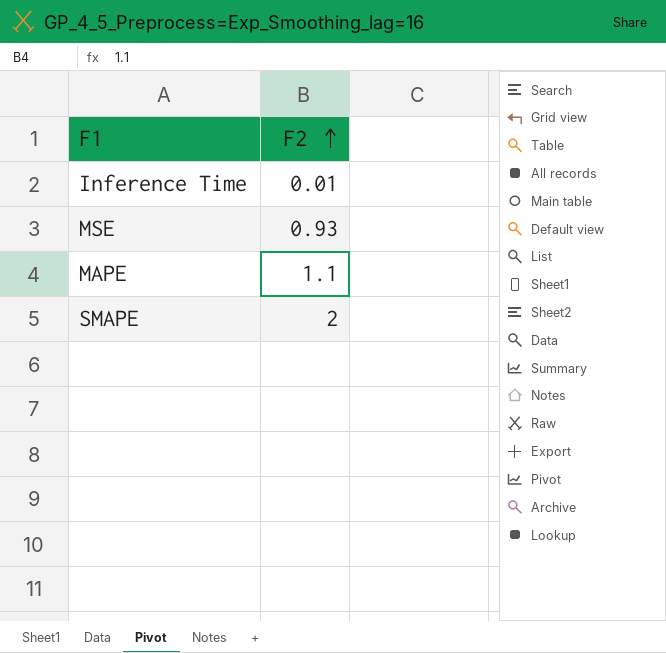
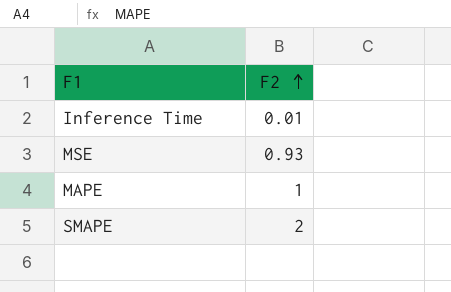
MAPE | F2: 1.1 -> 1

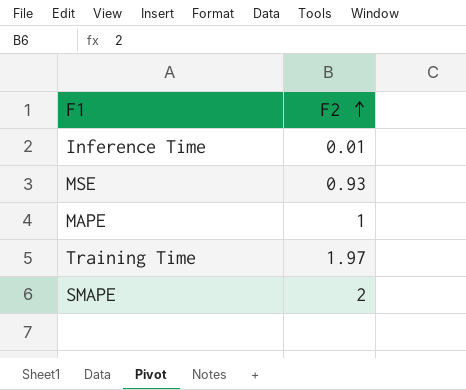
row Training Time: none -> 1.97

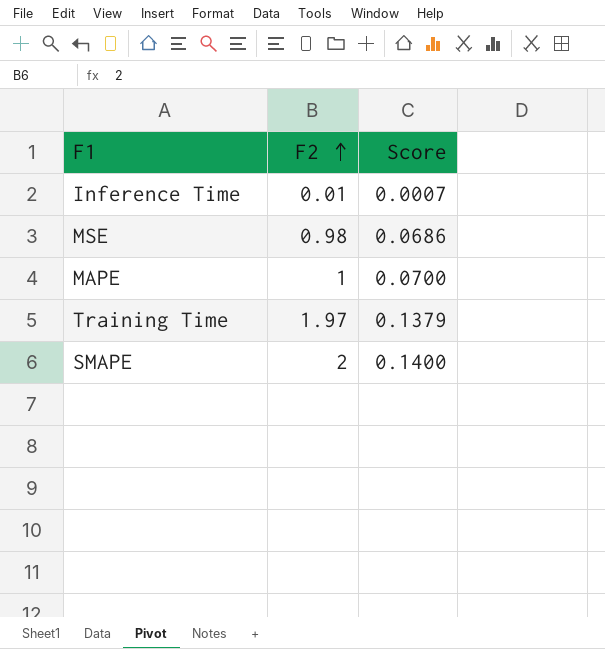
column Score | formula: none -> [F2] * 0.07
MSE | F2: 0.93 -> 0.98

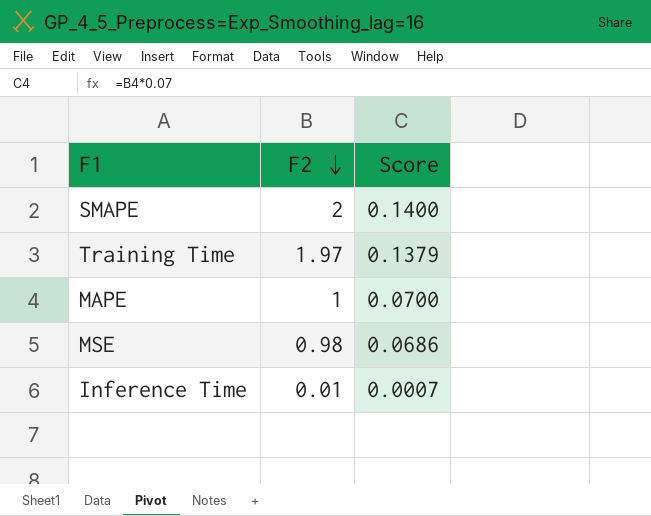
row order: F2 ascending -> F2 descending

